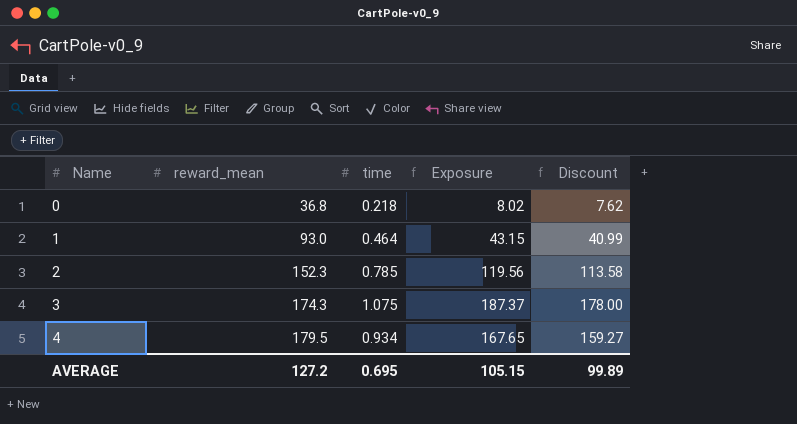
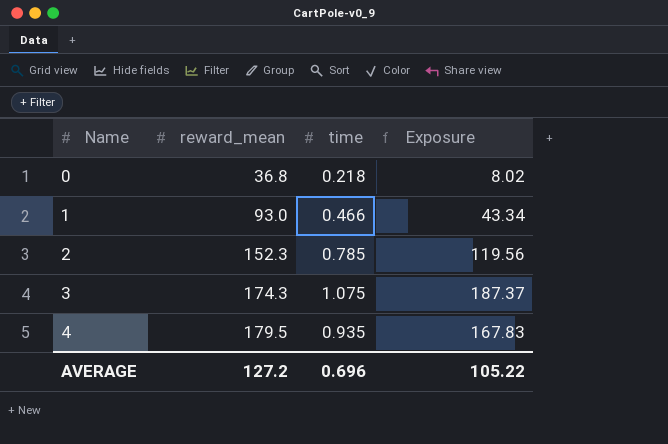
column Discount | formula: [Exposure] * 0.95 -> none
1 | time: 0.464 -> 0.466
1 | Exposure: 43.15 -> 43.34
4 | time: 0.934 -> 0.935
4 | Exposure: 167.65 -> 167.83
AVERAGE | time: 0.695 -> 0.696
AVERAGE | Exposure: 105.15 -> 105.22

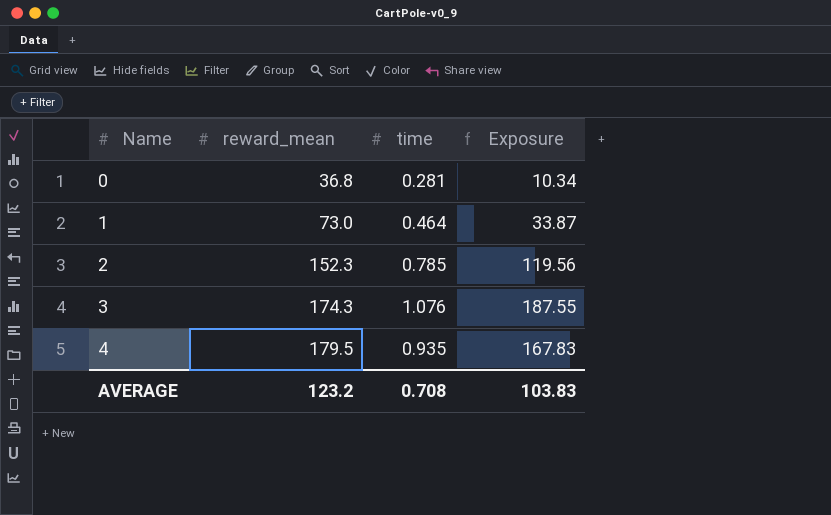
0 | time: 0.218 -> 0.281
0 | Exposure: 8.02 -> 10.34
1 | reward_mean: 93.0 -> 73.0
1 | time: 0.466 -> 0.464
1 | Exposure: 43.34 -> 33.87
3 | time: 1.075 -> 1.076
3 | Exposure: 187.37 -> 187.55
AVERAGE | reward_mean: 127.2 -> 123.2
AVERAGE | time: 0.696 -> 0.708
AVERAGE | Exposure: 105.22 -> 103.83

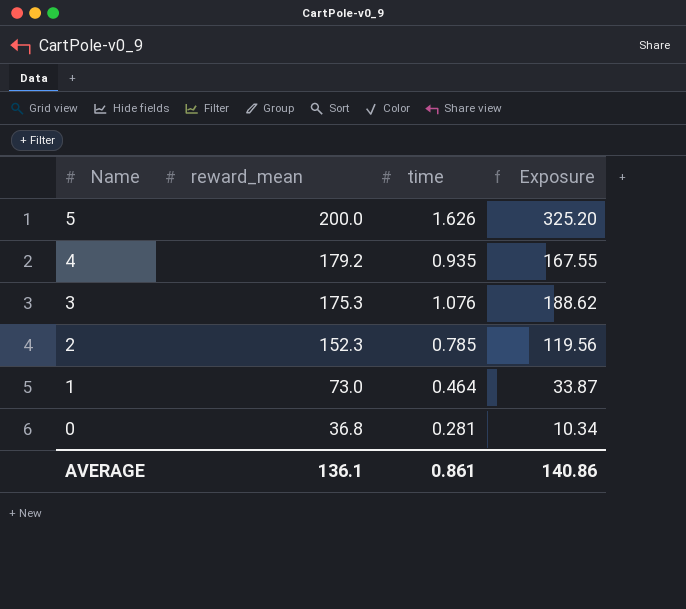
row order: Name ascending -> Name descending
row 5: none -> 200.0 | 1.626 | 325.20
4 | reward_mean: 179.5 -> 179.2
4 | Exposure: 167.83 -> 167.55
3 | reward_mean: 174.3 -> 175.3
3 | Exposure: 187.55 -> 188.62
AVERAGE | reward_mean: 123.2 -> 136.1
AVERAGE | time: 0.708 -> 0.861
AVERAGE | Exposure: 103.83 -> 140.86

